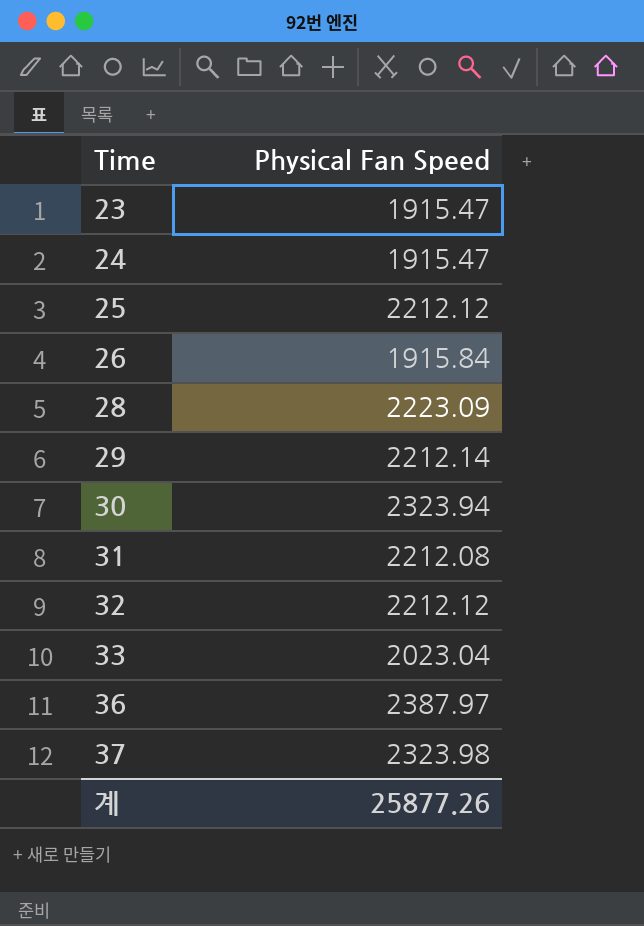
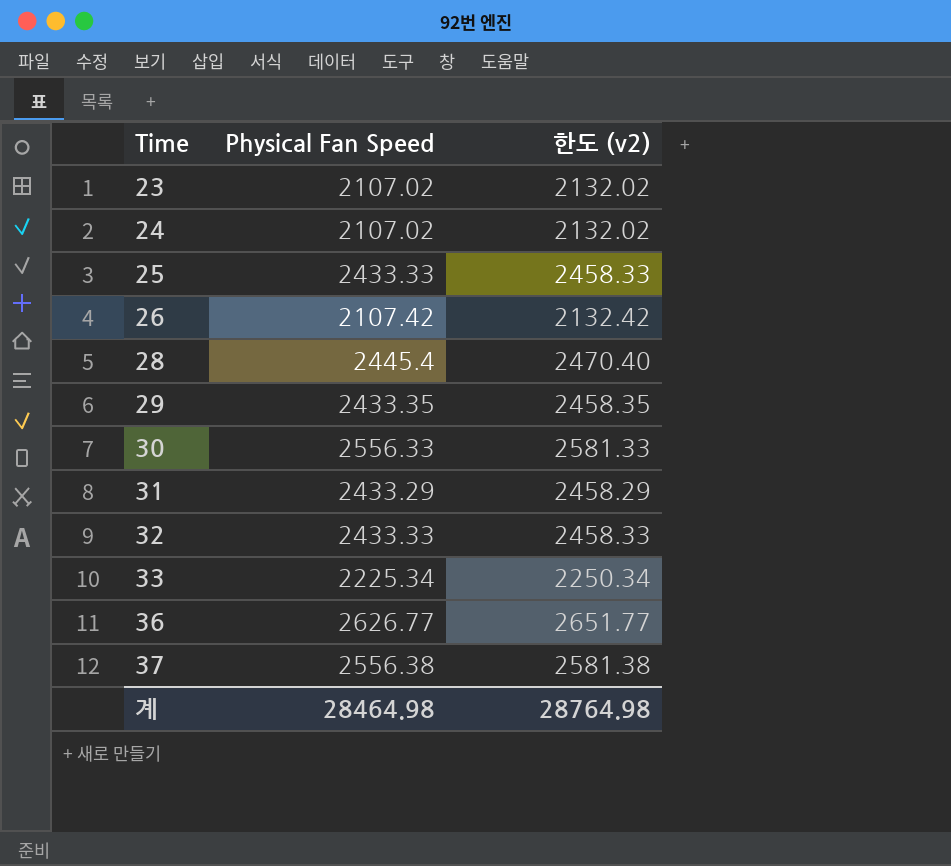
column 한도 (v2) | formula: none -> [Physical Fan Speed] + 25
23 | Physical Fan Speed: 1915.47 -> 2107.02
24 | Physical Fan Speed: 1915.47 -> 2107.02
25 | Physical Fan Speed: 2212.12 -> 2433.33
26 | Physical Fan Speed: 1915.84 -> 2107.42
28 | Physical Fan Speed: 2223.09 -> 2445.4
29 | Physical Fan Speed: 2212.14 -> 2433.35
30 | Physical Fan Speed: 2323.94 -> 2556.33
31 | Physical Fan Speed: 2212.08 -> 2433.29
32 | Physical Fan Speed: 2212.12 -> 2433.33
33 | Physical Fan Speed: 2023.04 -> 2225.34
36 | Physical Fan Speed: 2387.97 -> 2626.77
37 | Physical Fan Speed: 2323.98 -> 2556.38
계 | Physical Fan Speed: 25877.26 -> 28464.98

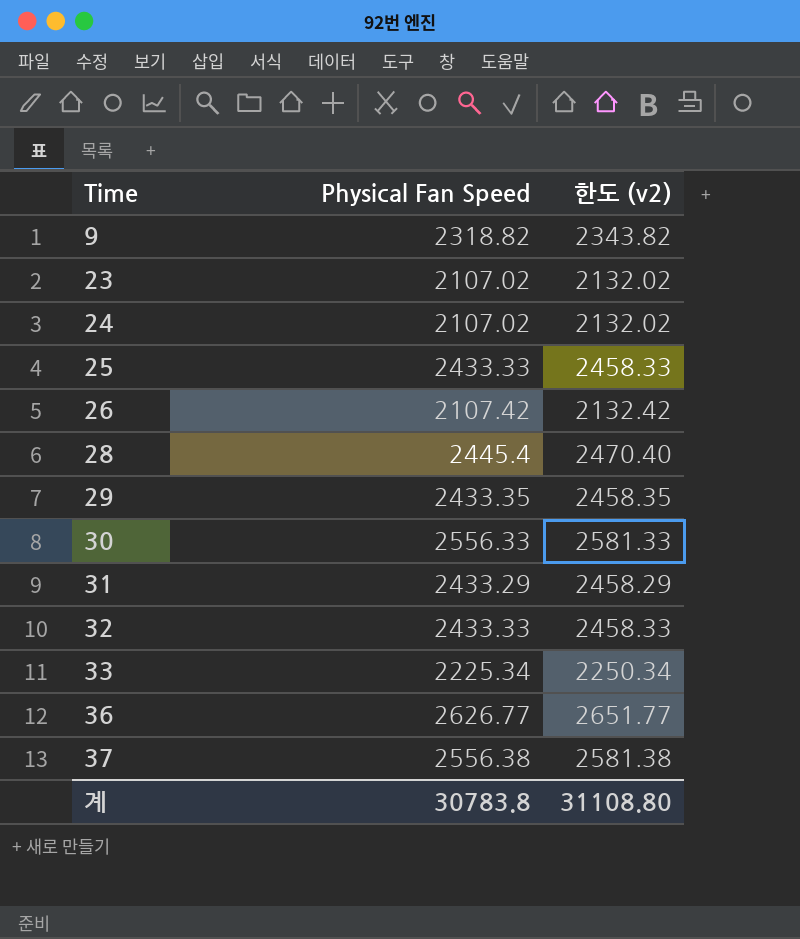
row 9: none -> 2318.82 | 2343.82
계 | Physical Fan Speed: 28464.98 -> 30783.8
계 | 한도 (v2): 28764.98 -> 31108.80

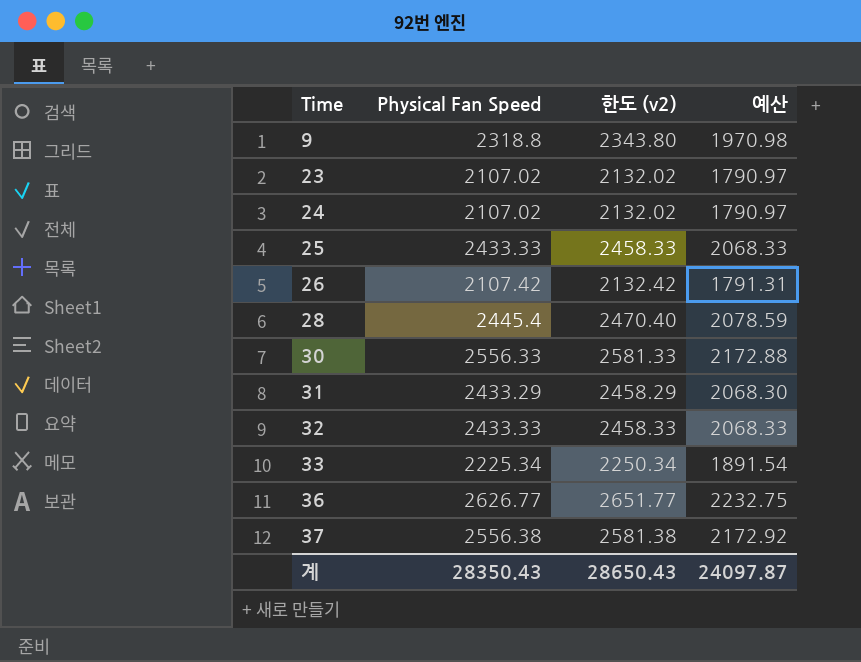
column 예산 | formula: none -> [Physical Fan Speed] * 0.85
row 29: 2433.35 | 2458.35 -> none
9 | Physical Fan Speed: 2318.82 -> 2318.8
9 | 한도 (v2): 2343.82 -> 2343.80
계 | Physical Fan Speed: 30783.8 -> 28350.43
계 | 한도 (v2): 31108.80 -> 28650.43

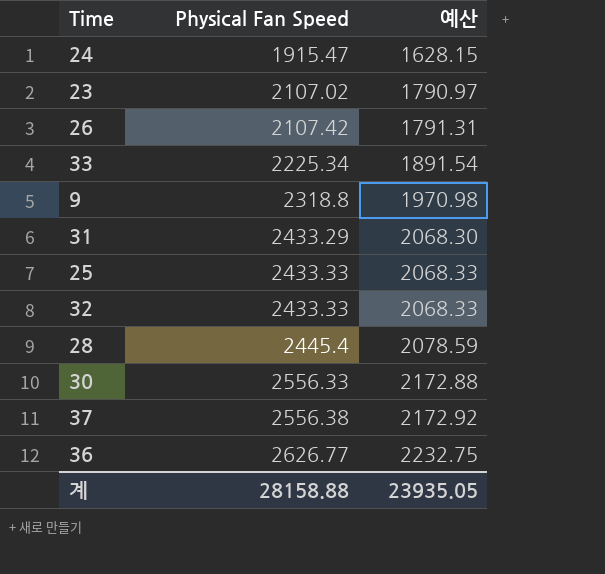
row order: Time ascending -> Physical Fan Speed ascending
column 한도 (v2) | formula: [Physical Fan Speed] + 25 -> none
24 | Physical Fan Speed: 2107.02 -> 1915.47
24 | 예산: 1790.97 -> 1628.15
계 | Physical Fan Speed: 28350.43 -> 28158.88
계 | 예산: 24097.87 -> 23935.05

